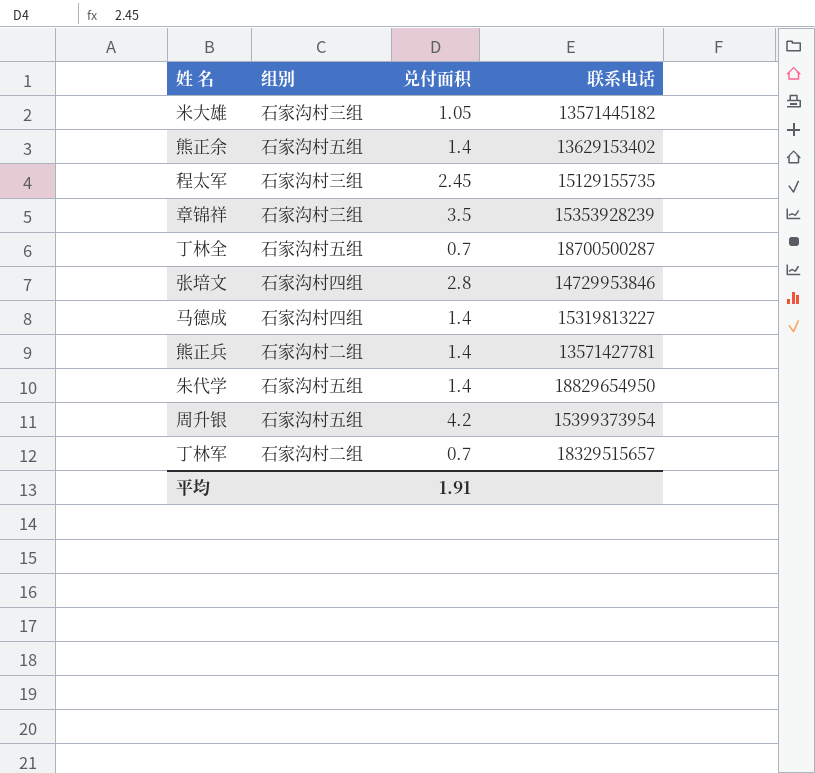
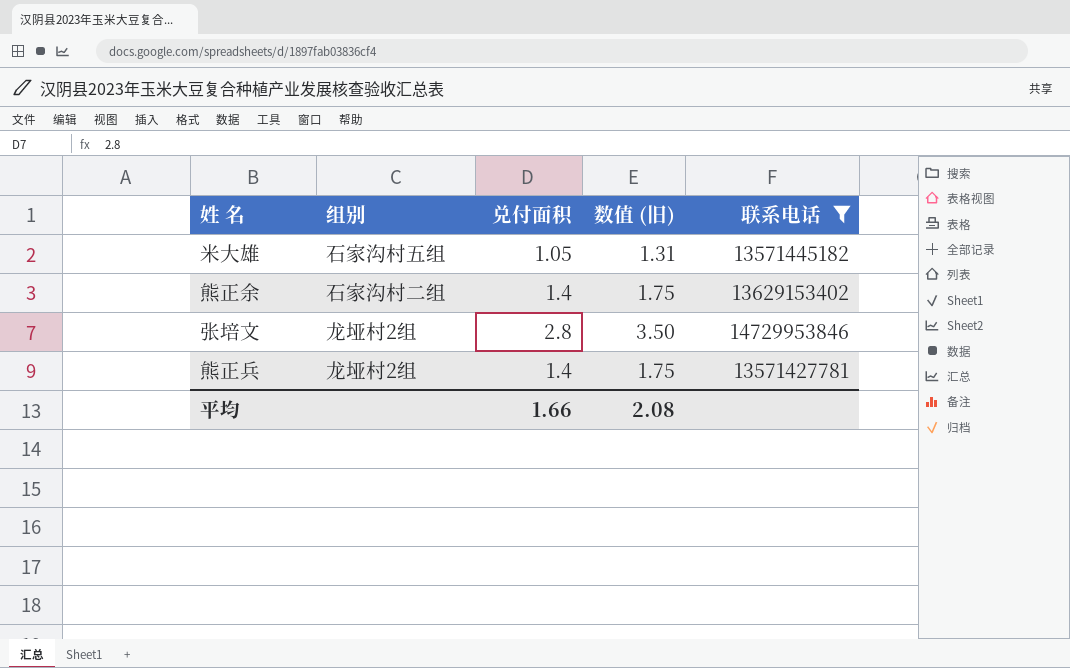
filter: none -> 联系电话 <= 14729953846
column 数值 (旧) | formula: none -> [兑付面积] * 1.25
米大雄 | 组别: 石家沟村三组 -> 石家沟村五组
熊正余 | 组别: 石家沟村五组 -> 石家沟村二组
张培文 | 组别: 石家沟村四组 -> 龙垭村2组
熊正兵 | 组别: 石家沟村二组 -> 龙垭村2组
平均 | 兑付面积: 1.91 -> 1.66

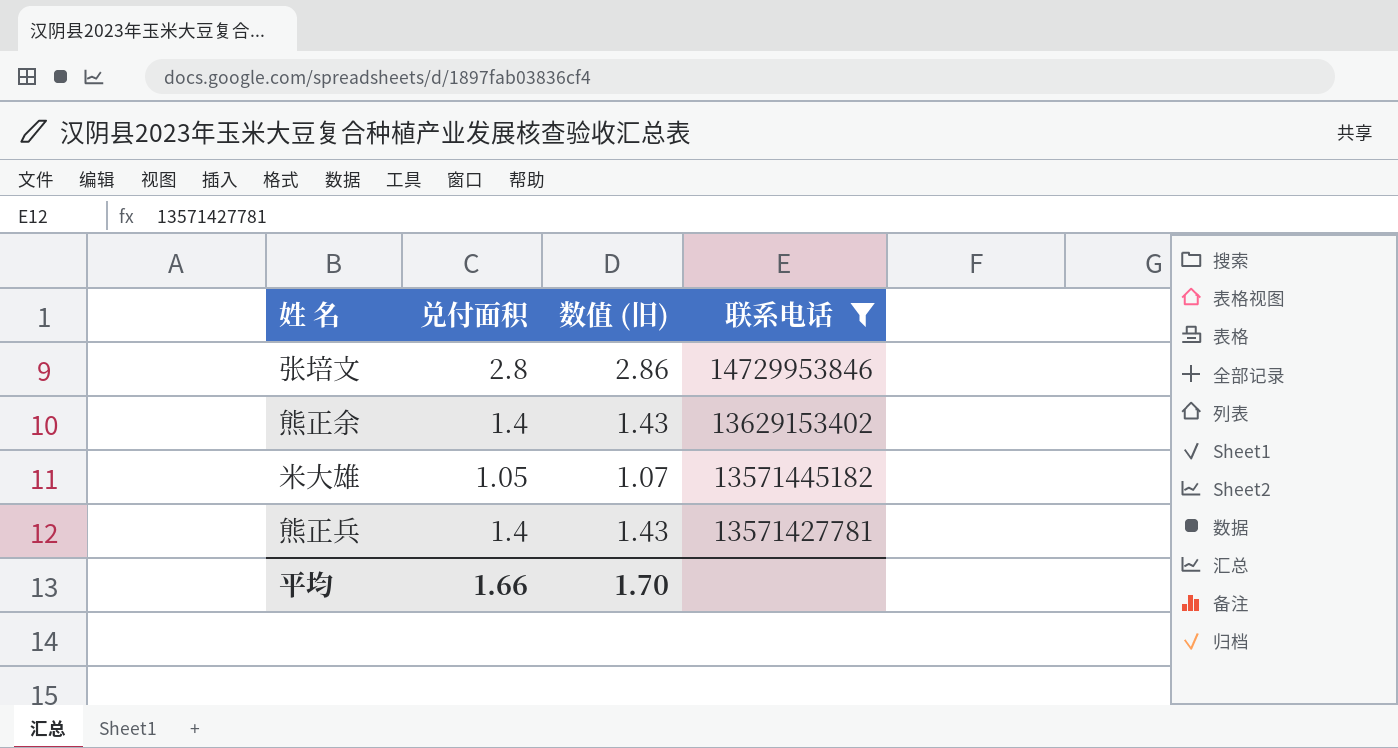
row order: none -> 联系电话 descending
column 组别 | position: 2 -> none
column 数值 (旧) | formula: [兑付面积] * 1.25 -> [兑付面积] * 1.02
平均 | 数值 (旧): 2.08 -> 1.70

